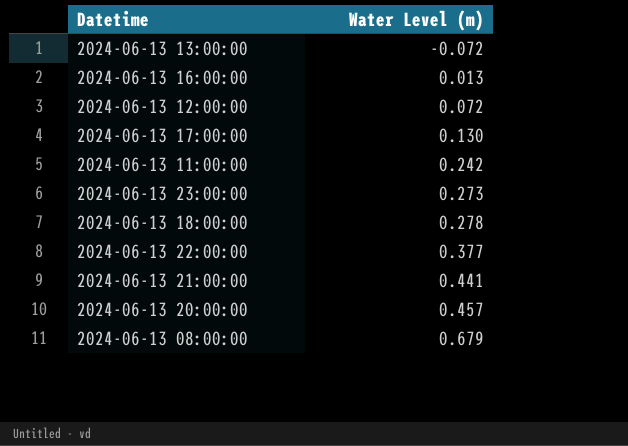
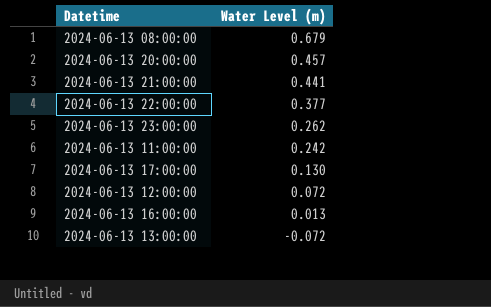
row order: Water Level (m) ascending -> Water Level (m) descending
row 2024-06-13 18:00:00: 0.278 -> none
2024-06-13 23:00:00 | Water Level (m): 0.273 -> 0.262

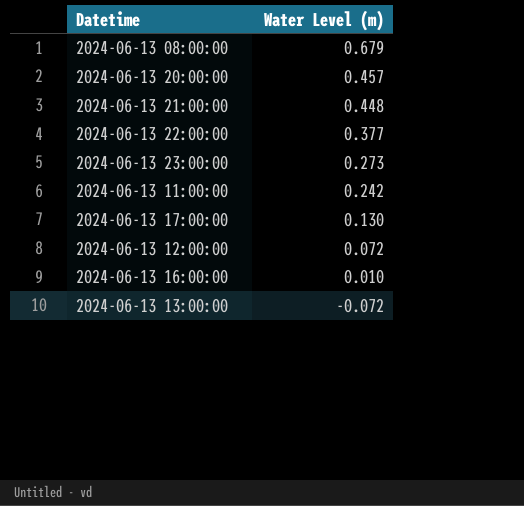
2024-06-13 21:00:00 | Water Level (m): 0.441 -> 0.448
2024-06-13 23:00:00 | Water Level (m): 0.262 -> 0.273
2024-06-13 16:00:00 | Water Level (m): 0.013 -> 0.010

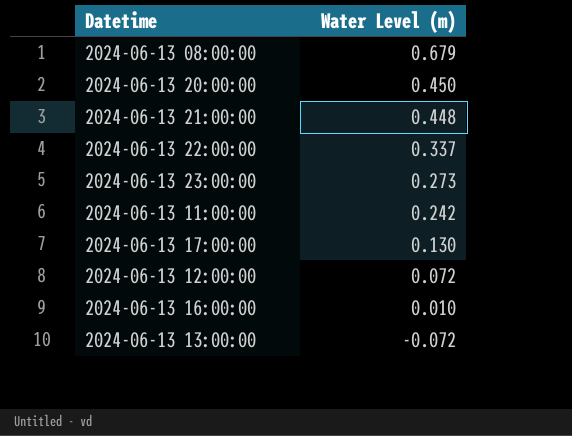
2024-06-13 20:00:00 | Water Level (m): 0.457 -> 0.450
2024-06-13 22:00:00 | Water Level (m): 0.377 -> 0.337

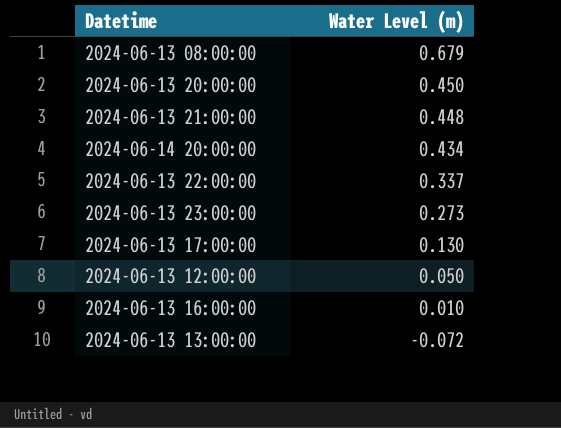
row 2024-06-13 11:00:00: 0.242 -> none
row 2024-06-14 20:00:00: none -> 0.434
2024-06-13 12:00:00 | Water Level (m): 0.072 -> 0.050

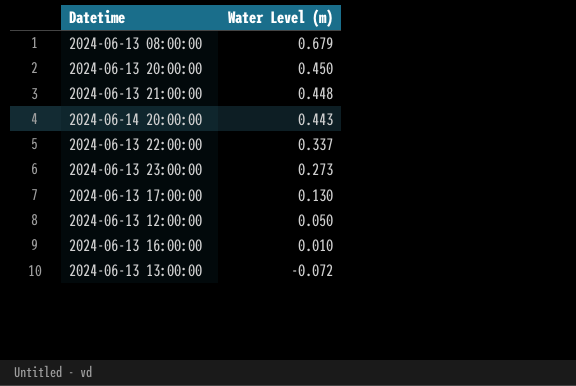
2024-06-14 20:00:00 | Water Level (m): 0.434 -> 0.443

